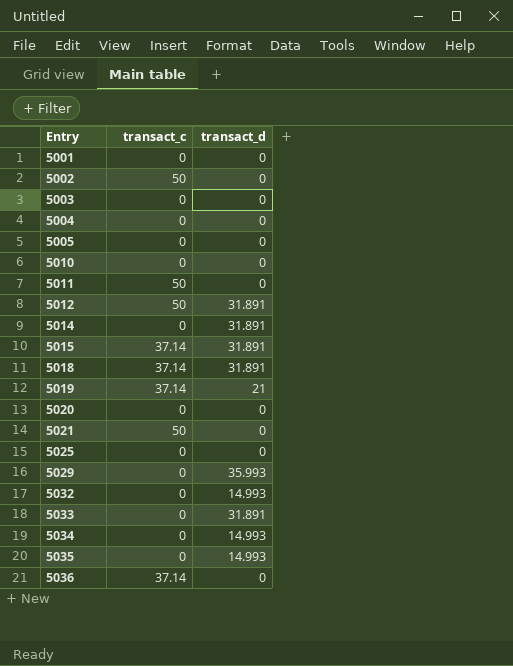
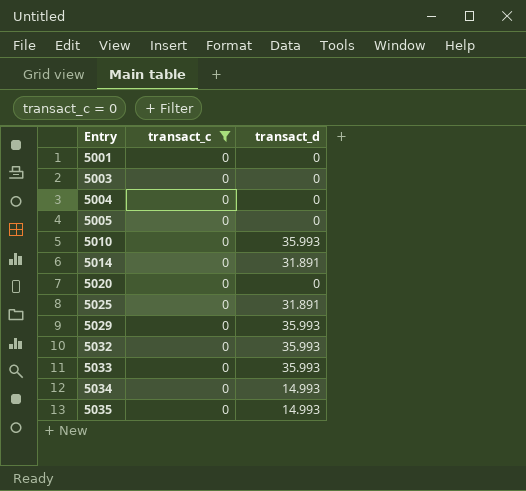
filter: none -> transact_c = 0
5010 | transact_d: 0 -> 35.993
5025 | transact_d: 0 -> 31.891
5032 | transact_d: 14.993 -> 35.993
5033 | transact_d: 31.891 -> 35.993

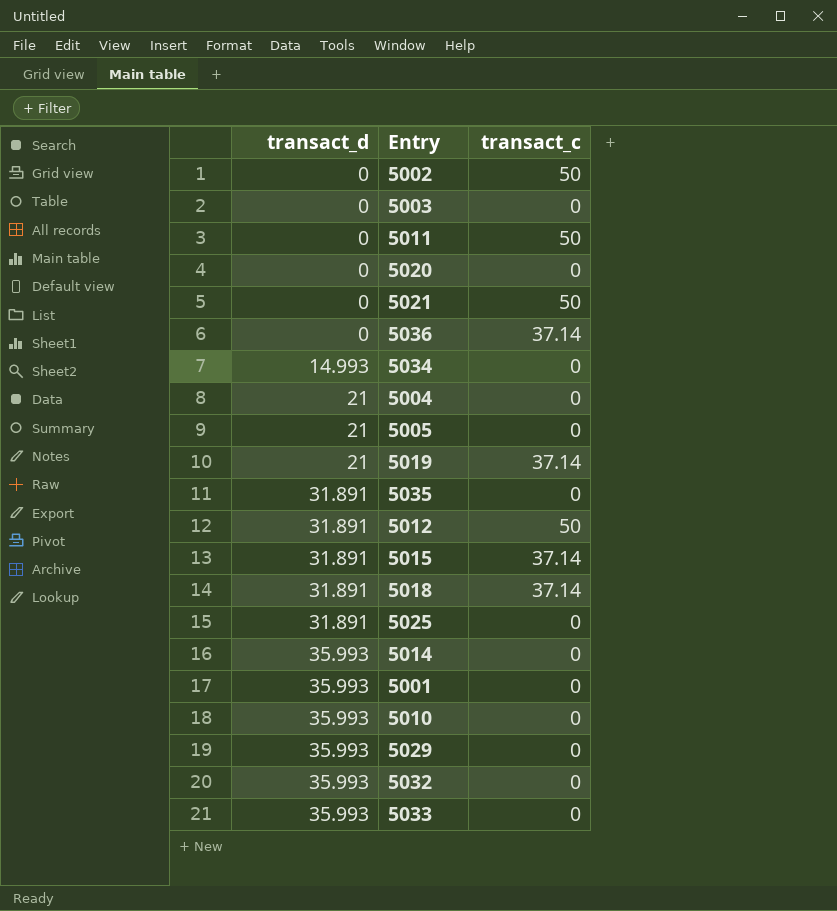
filter: transact_c = 0 -> none
row order: Entry ascending -> transact_d ascending
column transact_d | position: 3 -> 1
5004 | transact_d: 0 -> 21
5005 | transact_d: 0 -> 21
5035 | transact_d: 14.993 -> 31.891
5014 | transact_d: 31.891 -> 35.993
5001 | transact_d: 0 -> 35.993

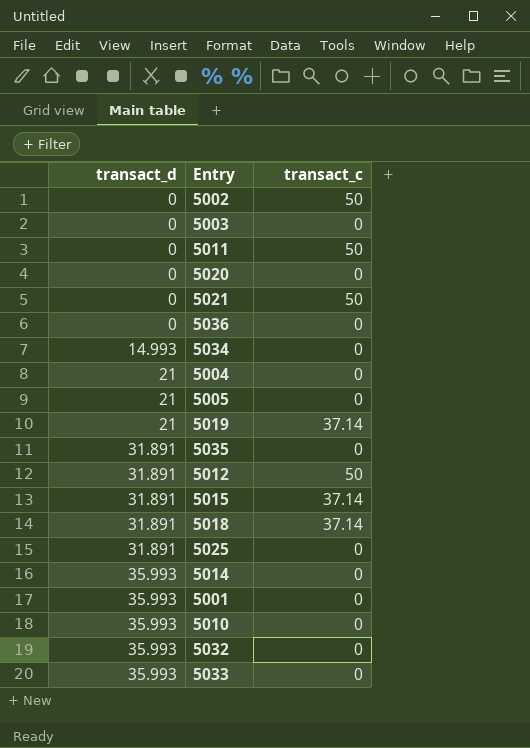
row 5029: 35.993 | 0 -> none
5036 | transact_c: 37.14 -> 0

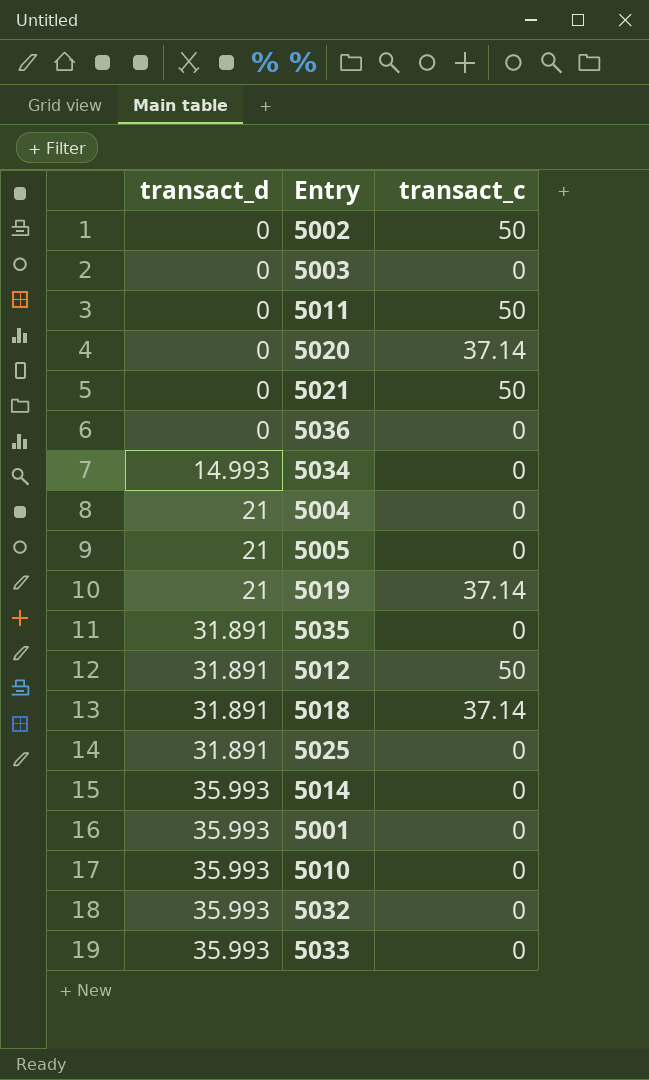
row 5015: 31.891 | 37.14 -> none
5020 | transact_c: 0 -> 37.14

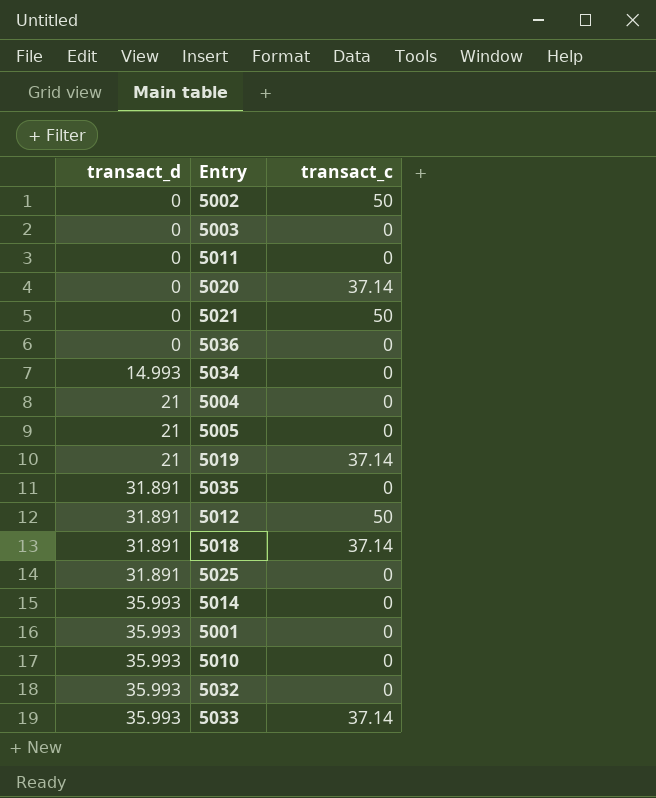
5011 | transact_c: 50 -> 0
5033 | transact_c: 0 -> 37.14

